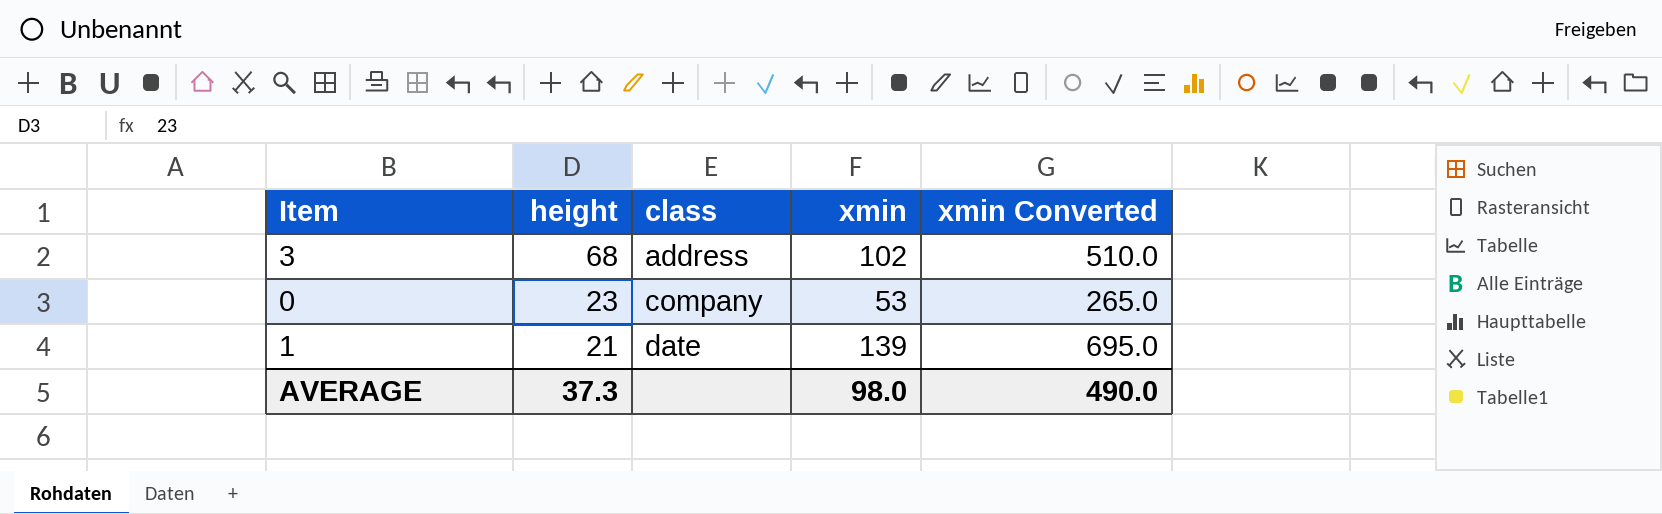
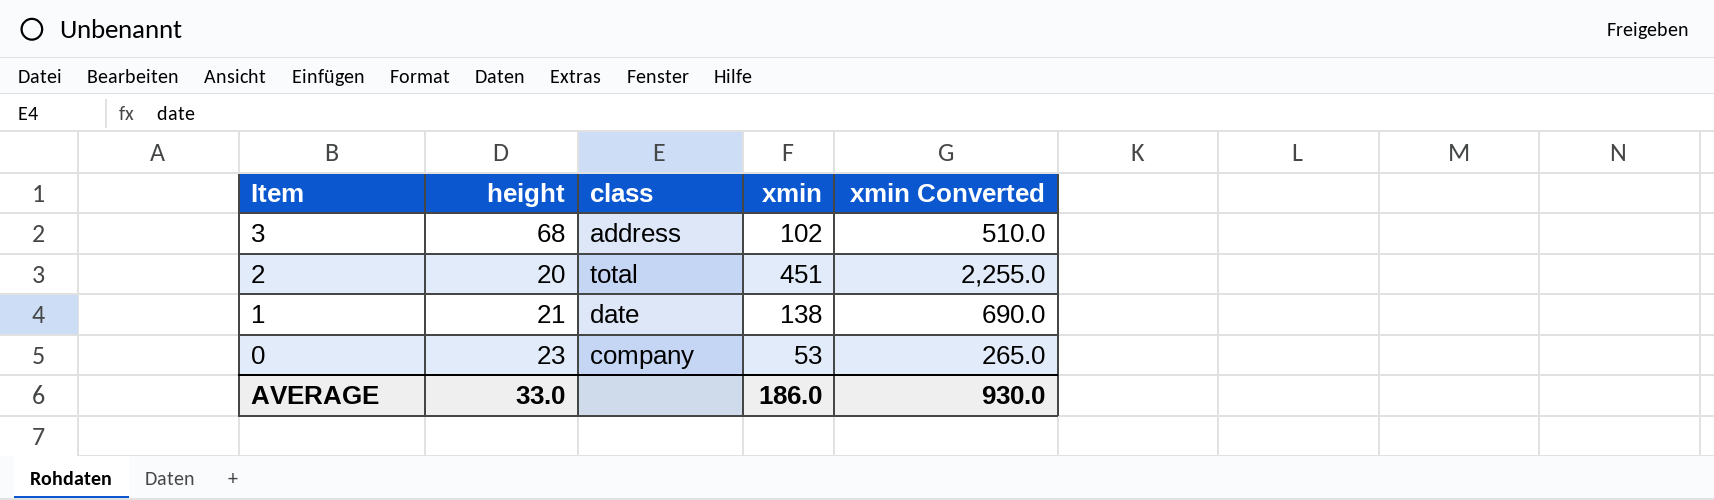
row order: height descending -> Item descending
row 2: none -> 20 | total | 451 | 2,255.0
1 | xmin: 139 -> 138
1 | xmin Converted: 695.0 -> 690.0
AVERAGE | height: 37.3 -> 33.0
AVERAGE | xmin: 98.0 -> 186.0
AVERAGE | xmin Converted: 490.0 -> 930.0

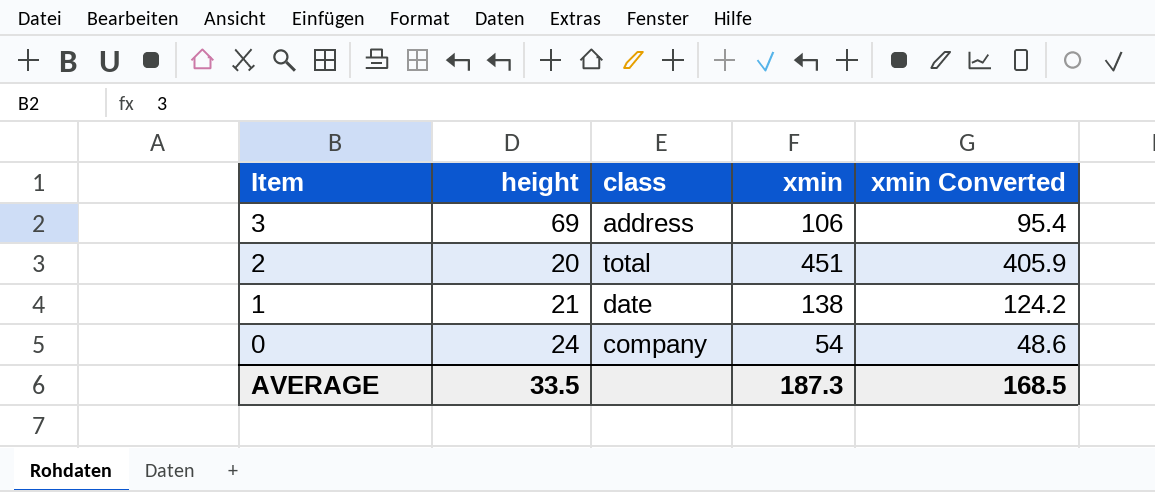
column xmin Converted | formula: [xmin] * 5 -> [xmin] * 0.9
3 | height: 68 -> 69
3 | xmin: 102 -> 106
0 | height: 23 -> 24
0 | xmin: 53 -> 54
AVERAGE | height: 33.0 -> 33.5
AVERAGE | xmin: 186.0 -> 187.3
AVERAGE | xmin Converted: 930.0 -> 168.5

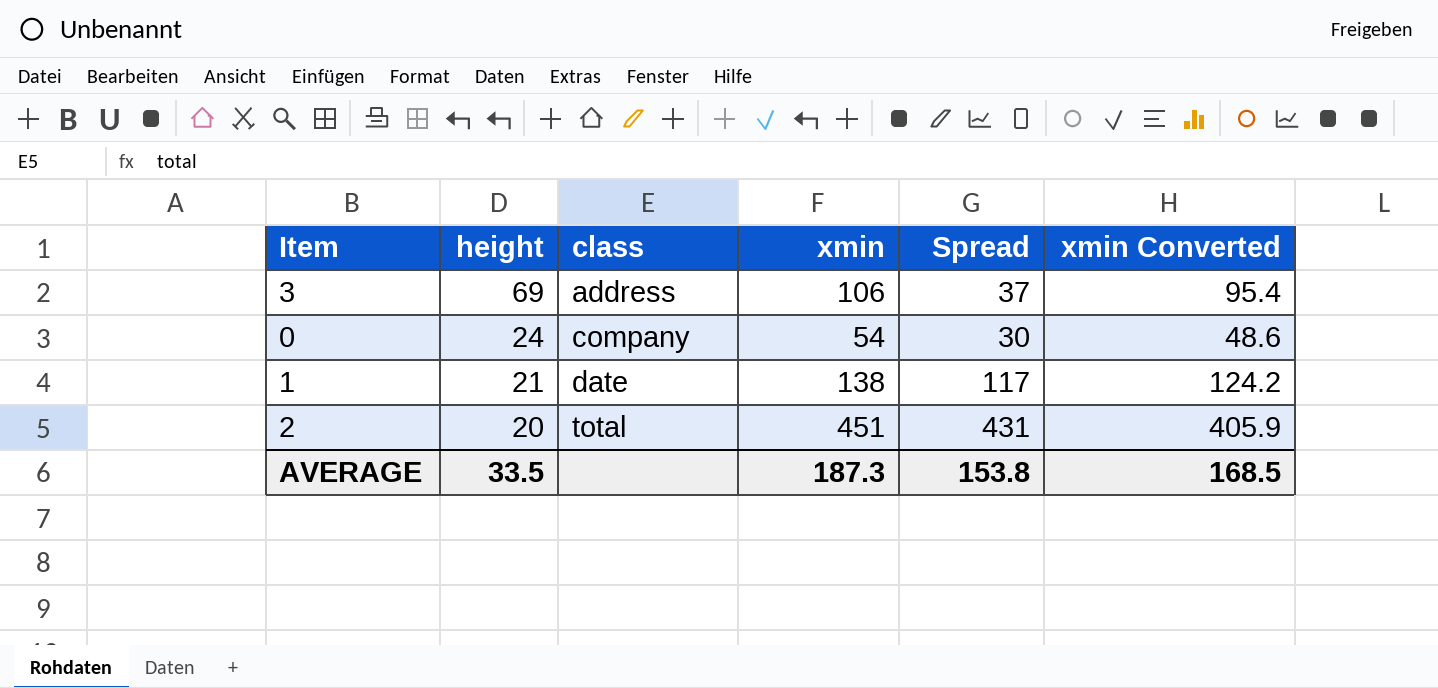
row order: Item descending -> height descending
column Spread | formula: none -> [xmin] - [height]

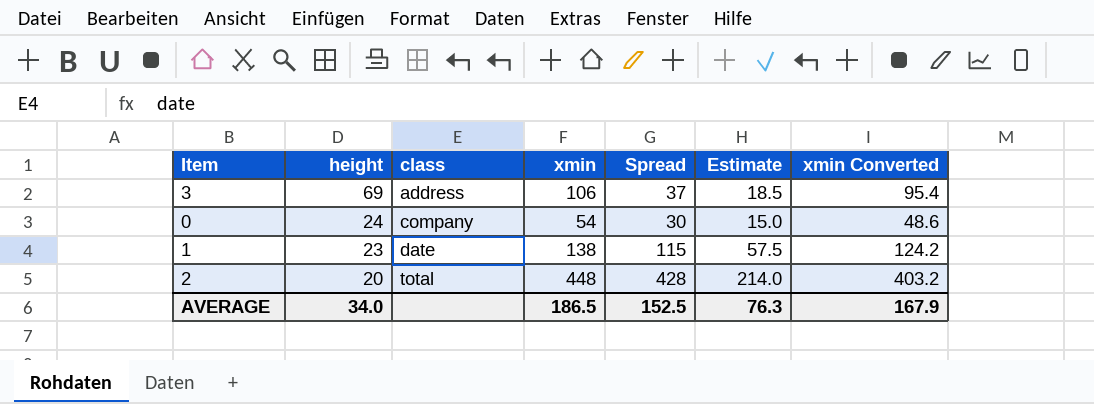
column Estimate | formula: none -> [Spread] * 0.5
1 | height: 21 -> 23
1 | Spread: 117 -> 115
2 | xmin: 451 -> 448
2 | Spread: 431 -> 428
2 | xmin Converted: 405.9 -> 403.2
AVERAGE | height: 33.5 -> 34.0
AVERAGE | xmin: 187.3 -> 186.5
AVERAGE | Spread: 153.8 -> 152.5
AVERAGE | xmin Converted: 168.5 -> 167.9

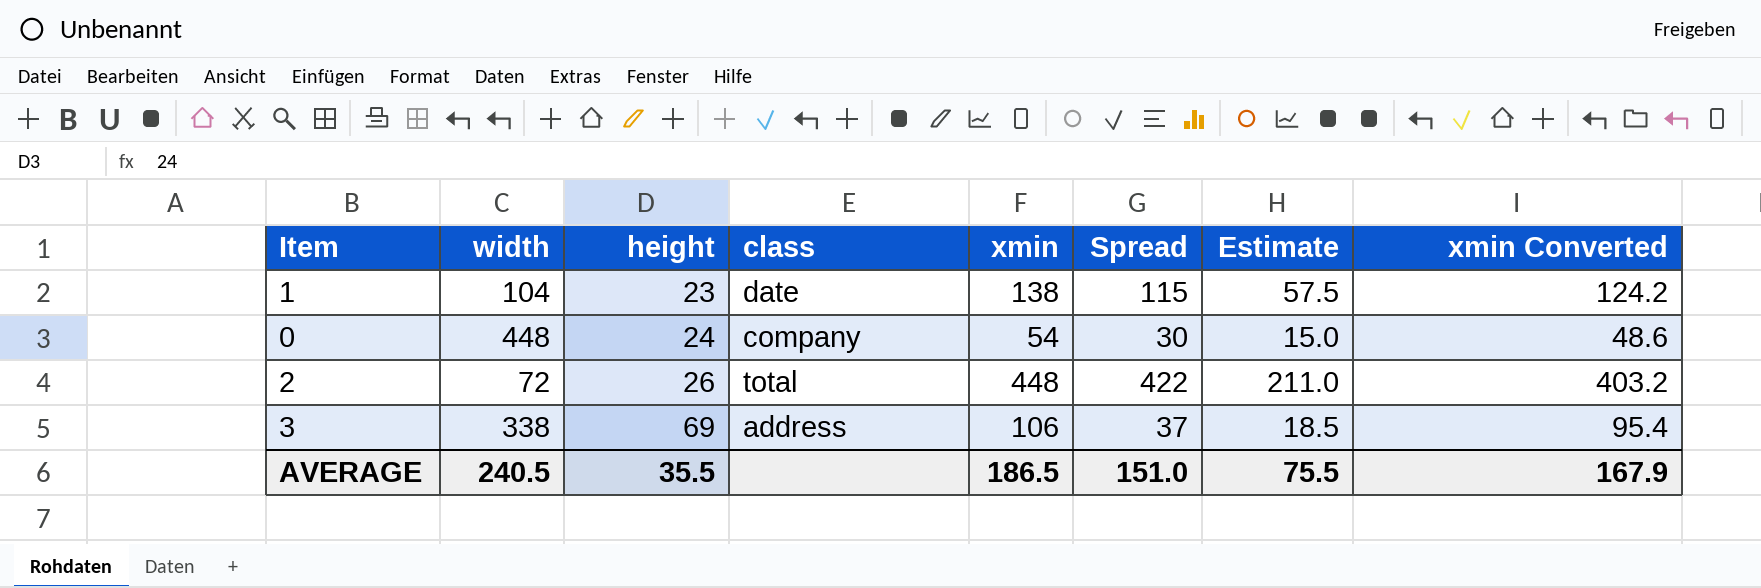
row order: height descending -> height ascending
column width | position: none -> 2
2 | height: 20 -> 26
2 | Spread: 428 -> 422
2 | Estimate: 214.0 -> 211.0
AVERAGE | height: 34.0 -> 35.5
AVERAGE | Spread: 152.5 -> 151.0
AVERAGE | Estimate: 76.3 -> 75.5

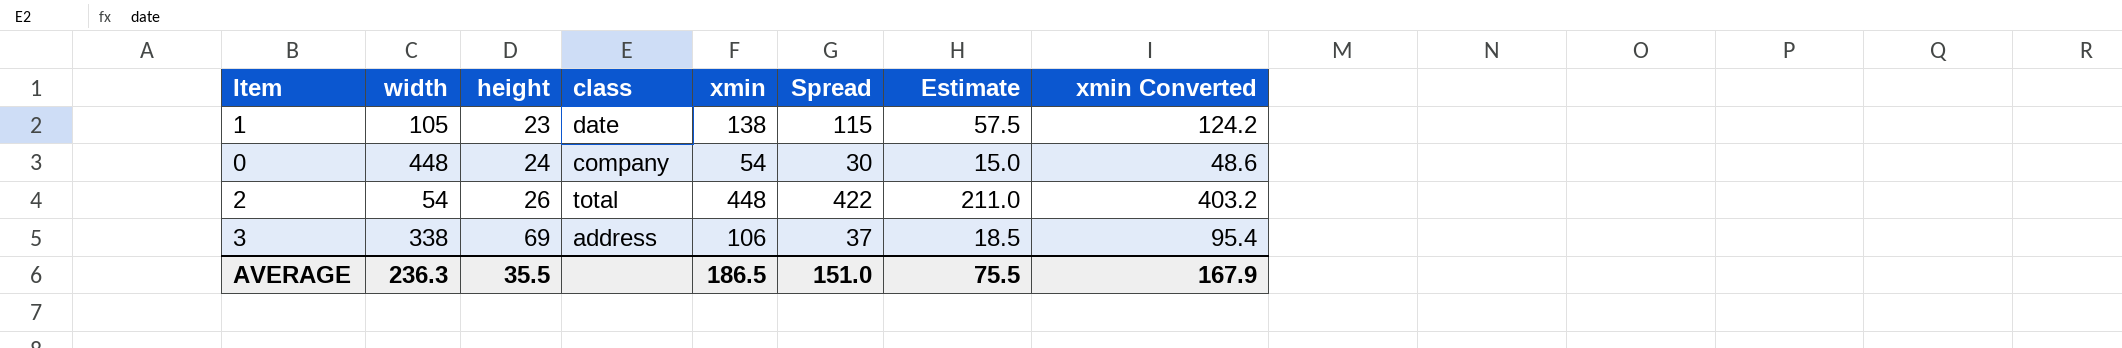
1 | width: 104 -> 105
2 | width: 72 -> 54
AVERAGE | width: 240.5 -> 236.3

